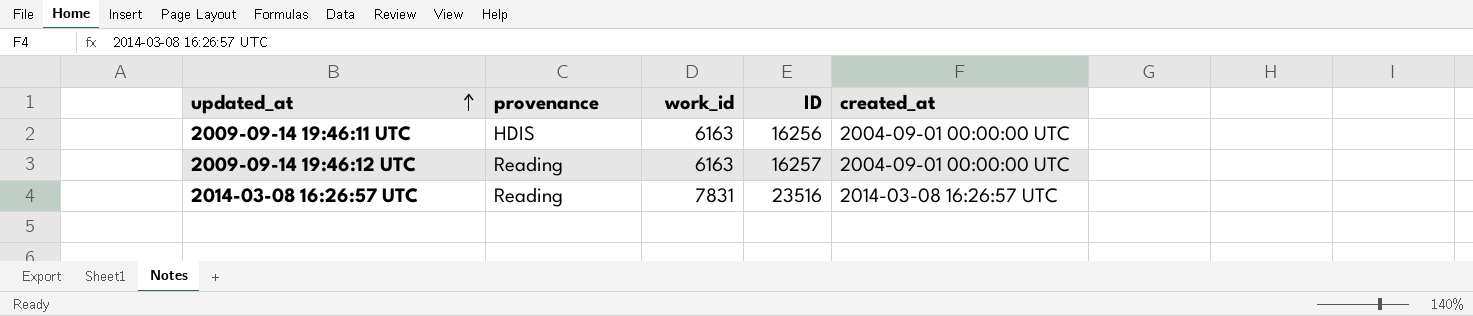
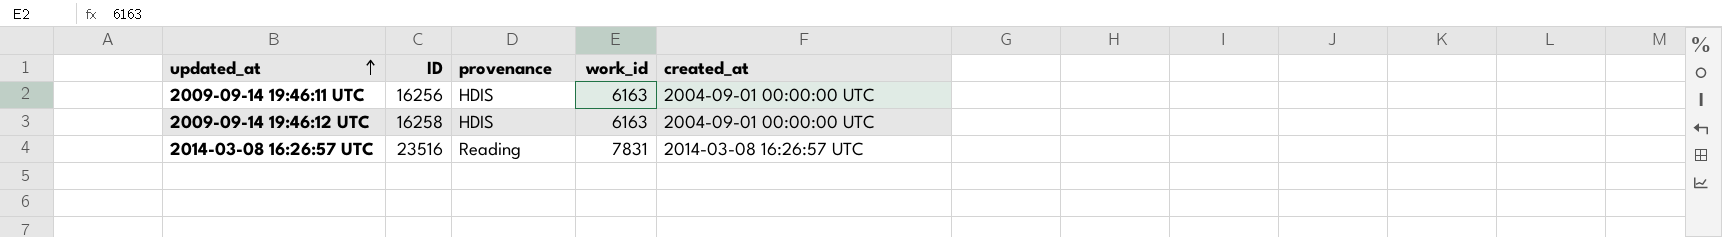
column ID | position: 4 -> 2
2009-09-14 19:46:12 UTC | ID: 16257 -> 16258
2009-09-14 19:46:12 UTC | provenance: Reading -> HDIS

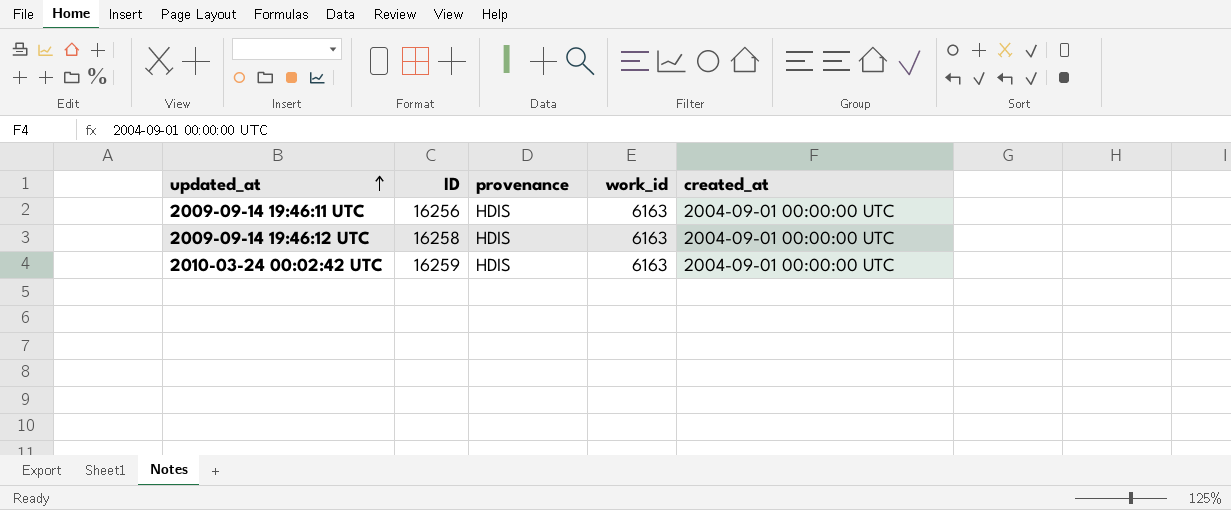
row 2014-03-08 16:26:57 UTC: 23516 | Reading | 7831 | 2014-03-08 16:26:57 UTC -> none
row 2010-03-24 00:02:42 UTC: none -> 16259 | HDIS | 6163 | 2004-09-01 00:00:00 UTC

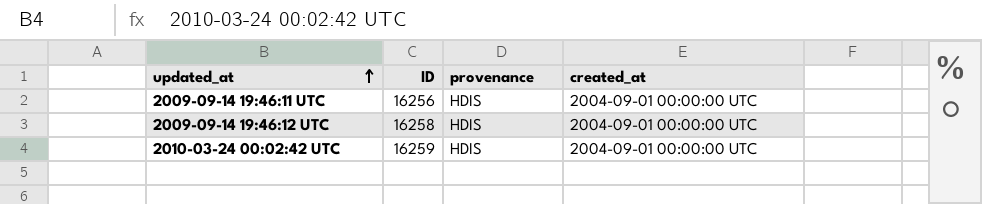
column work_id | position: 4 -> none

